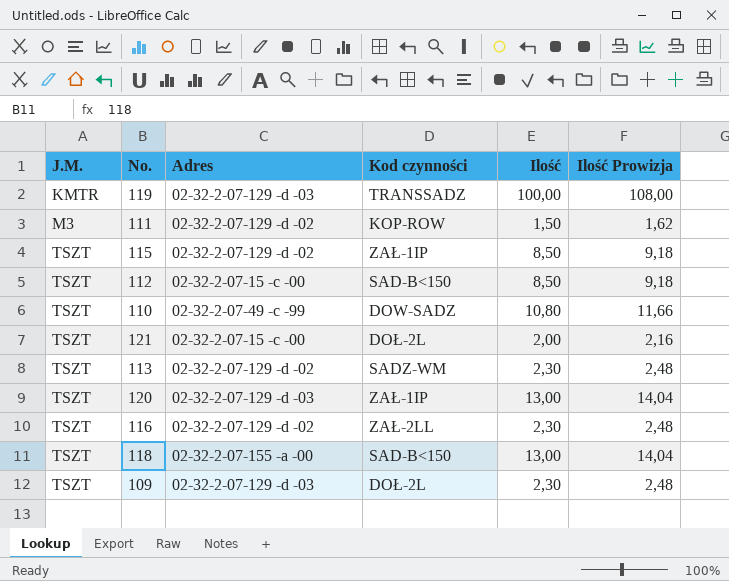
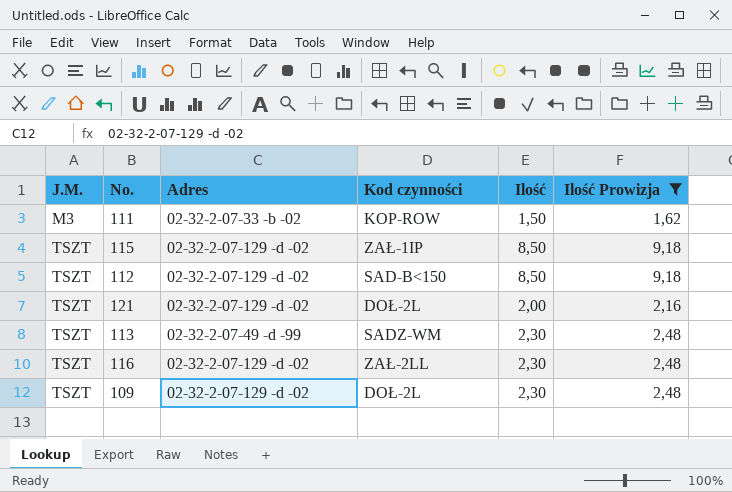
filter: none -> Ilość Prowizja <= 9,18
111 | Adres: 02-32-2-07-129 -d -02 -> 02-32-2-07-33 -b -02
112 | Adres: 02-32-2-07-15 -c -00 -> 02-32-2-07-129 -d -02
121 | Adres: 02-32-2-07-15 -c -00 -> 02-32-2-07-129 -d -02
113 | Adres: 02-32-2-07-129 -d -02 -> 02-32-2-07-49 -d -99
109 | Adres: 02-32-2-07-129 -d -03 -> 02-32-2-07-129 -d -02

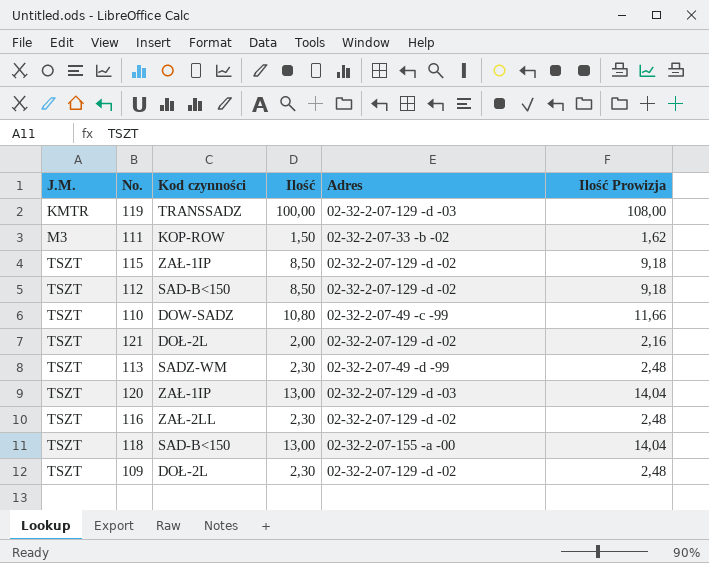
filter: Ilość Prowizja <= 9,18 -> none
column Adres | position: 3 -> 5

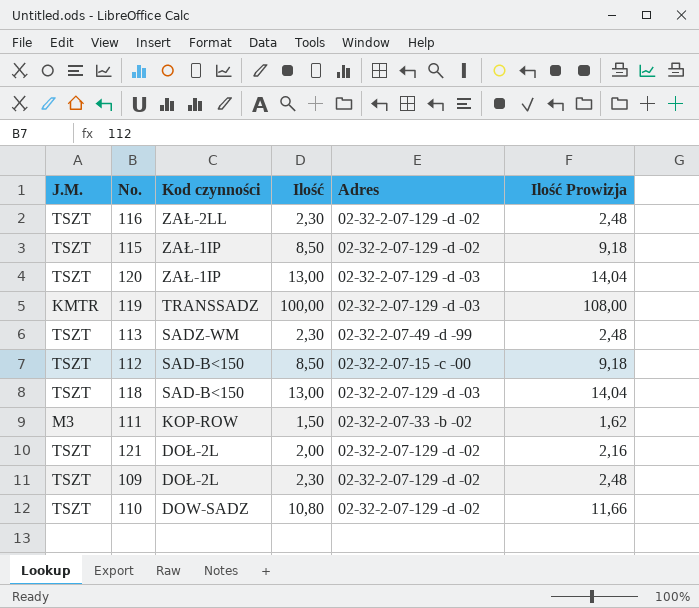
row order: J.M. ascending -> Kod czynności descending
112 | Adres: 02-32-2-07-129 -d -02 -> 02-32-2-07-15 -c -00
118 | Adres: 02-32-2-07-155 -a -00 -> 02-32-2-07-129 -d -03
110 | Adres: 02-32-2-07-49 -c -99 -> 02-32-2-07-129 -d -02

